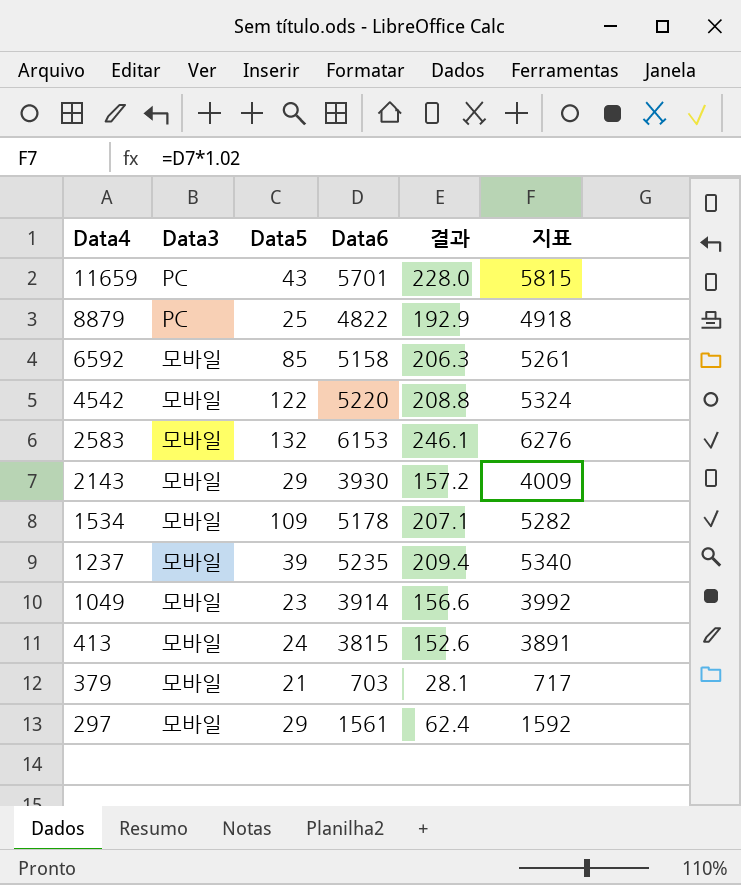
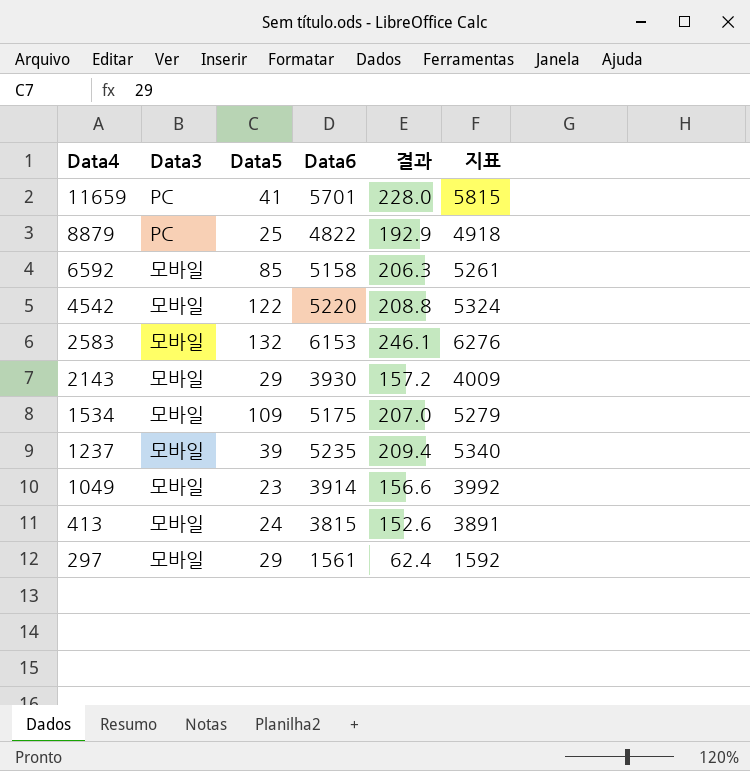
row 379: 모바일 | 21 | 703 | 28.1 | 717 -> none
11659 | Data5: 43 -> 41
1534 | Data6: 5178 -> 5175
1534 | 결과: 207.1 -> 207.0
1534 | 지표: 5282 -> 5279

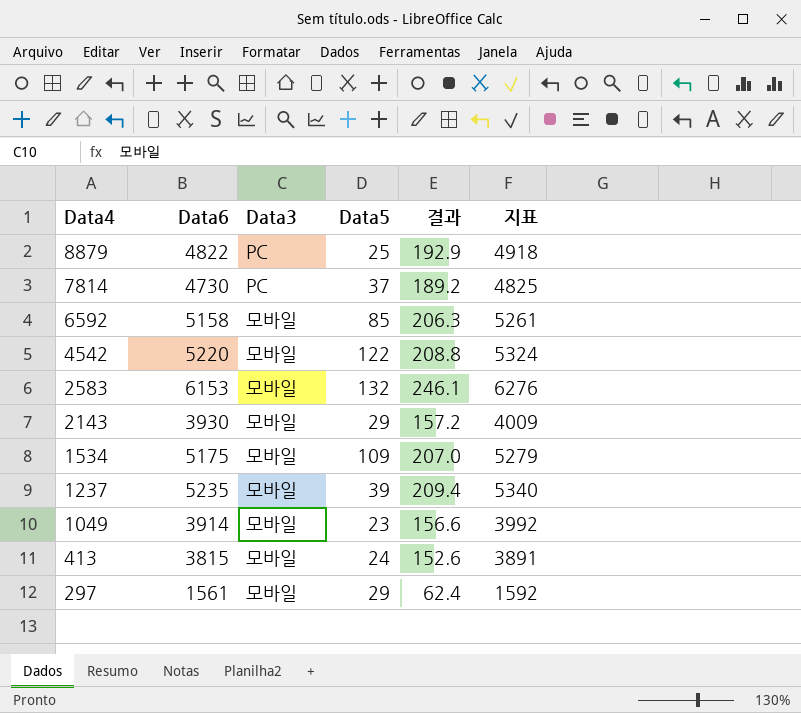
column Data6 | position: 4 -> 2
row 11659: PC | 41 | 5701 | 228.0 | 5815 -> none
row 7814: none -> 4730 | PC | 37 | 189.2 | 4825

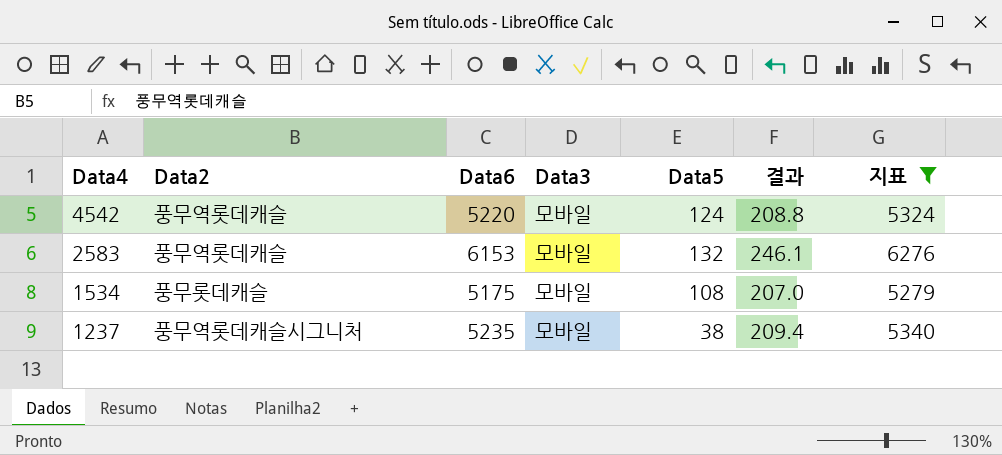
filter: none -> 지표 >= 5279
column Data2 | position: none -> 2
4542 | Data5: 122 -> 124
1534 | Data5: 109 -> 108
1237 | Data5: 39 -> 38

